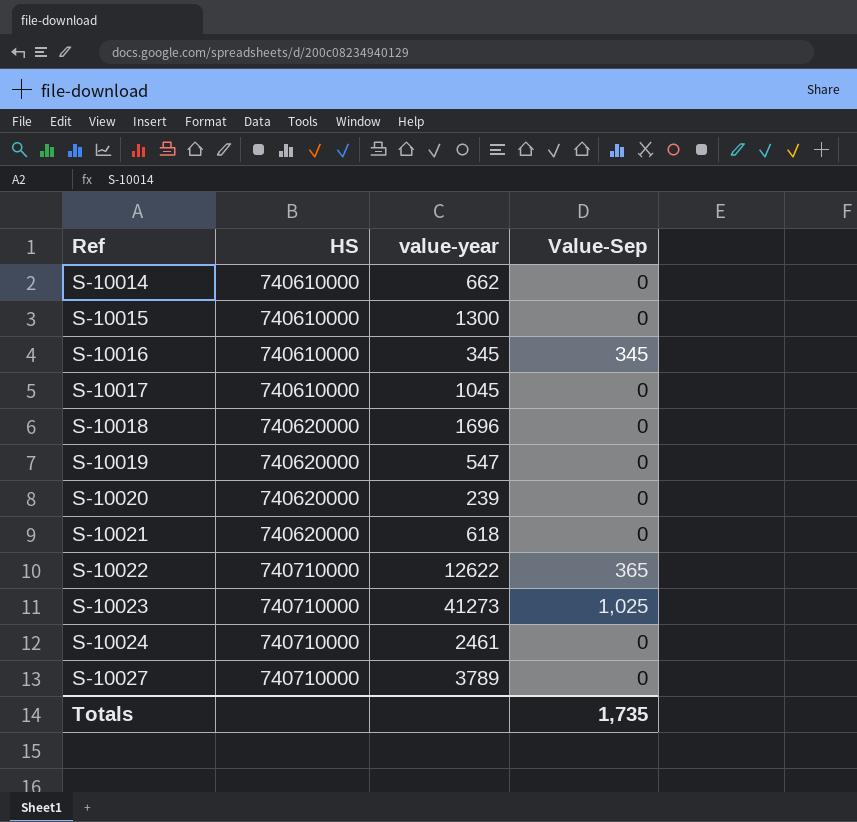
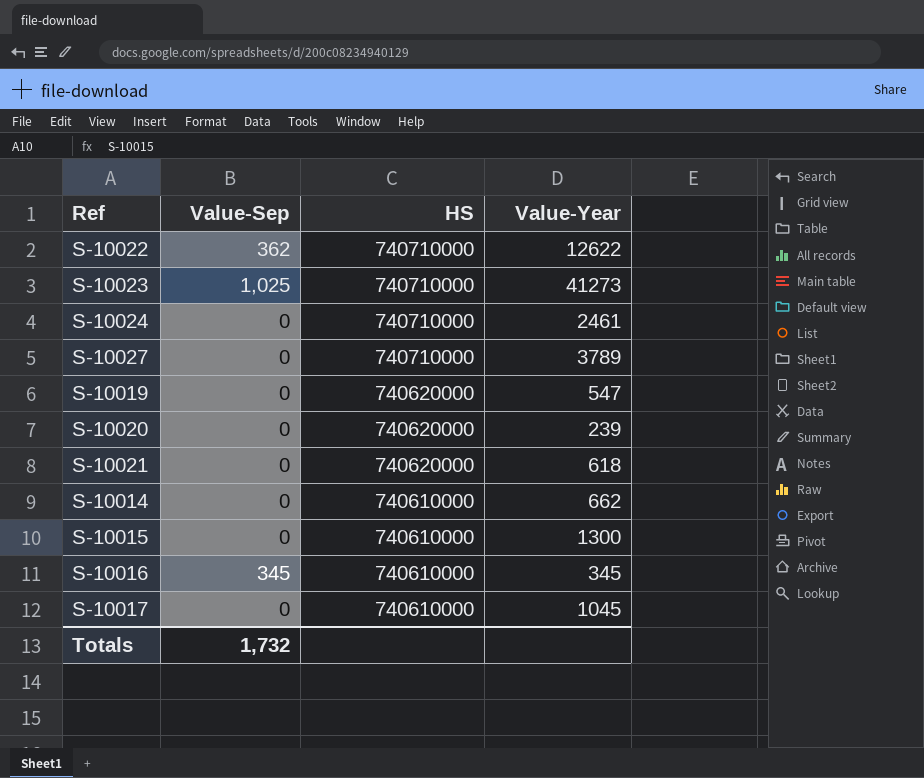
row order: Ref ascending -> HS descending
column Value-Sep | position: 4 -> 2
column name: value-year -> Value-Year
row S-10018: 740620000 | 1696 | 0 -> none
S-10022 | Value-Sep: 365 -> 362
Totals | Value-Sep: 1,735 -> 1,732

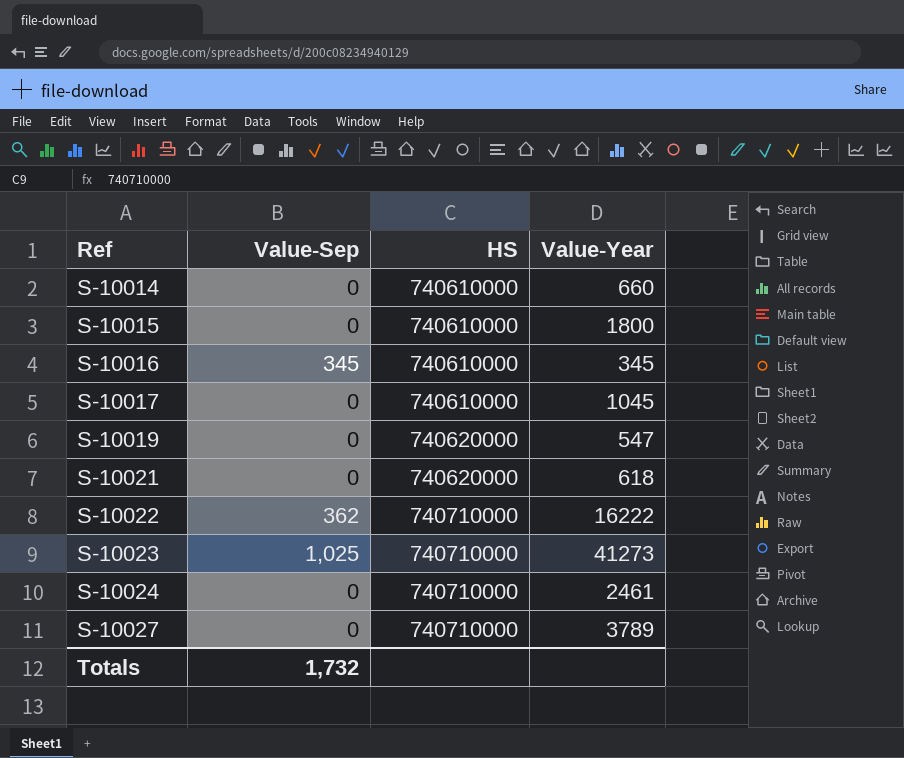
row order: HS descending -> Ref ascending
row S-10020: 0 | 740620000 | 239 -> none
S-10014 | Value-Year: 662 -> 660
S-10015 | Value-Year: 1300 -> 1800
S-10022 | Value-Year: 12622 -> 16222

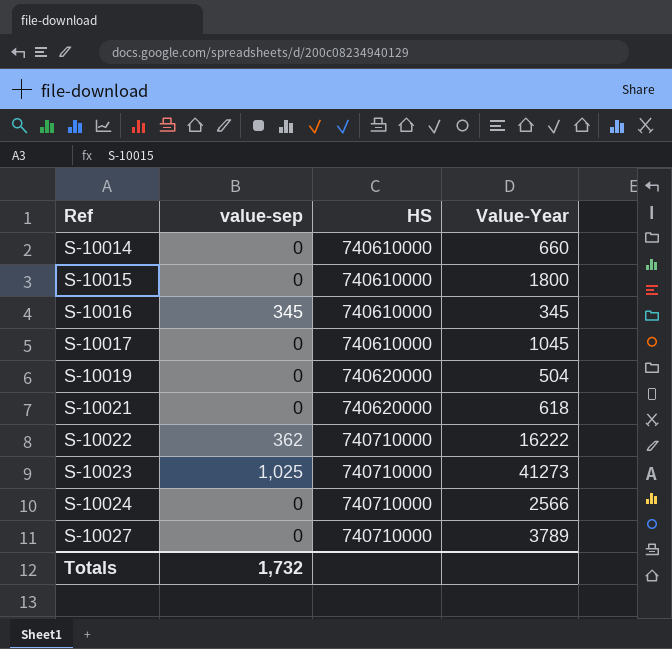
column name: Value-Sep -> value-sep
S-10019 | Value-Year: 547 -> 504
S-10024 | Value-Year: 2461 -> 2566

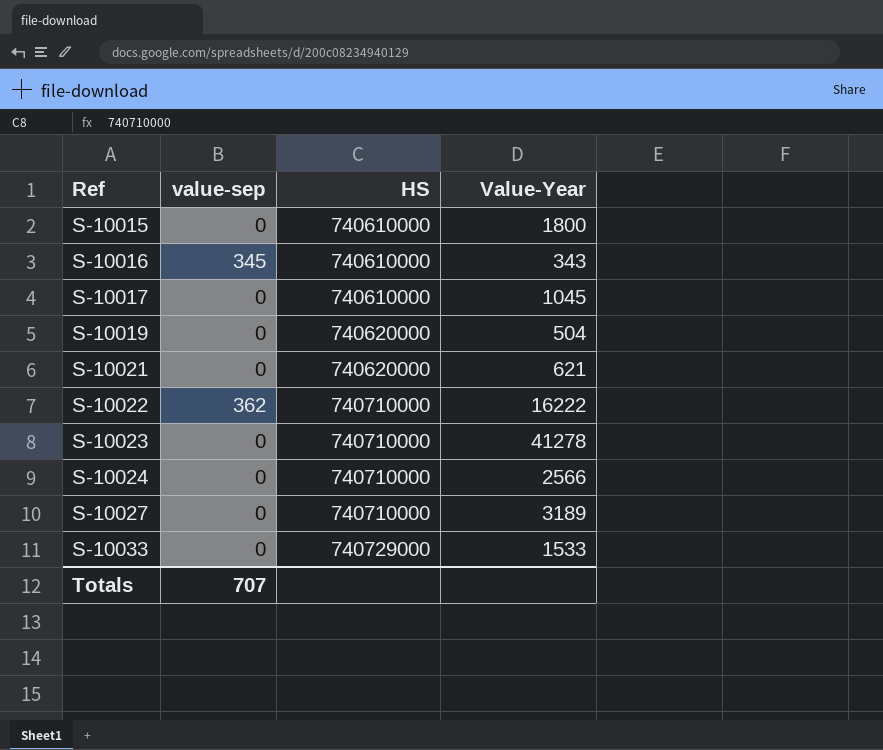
row S-10014: 0 | 740610000 | 660 -> none
S-10016 | Value-Year: 345 -> 343
S-10021 | Value-Year: 618 -> 621
S-10023 | value-sep: 1,025 -> 0
S-10023 | Value-Year: 41273 -> 41278
S-10027 | Value-Year: 3789 -> 3189
row S-10033: none -> 0 | 740729000 | 1533
Totals | value-sep: 1,732 -> 707

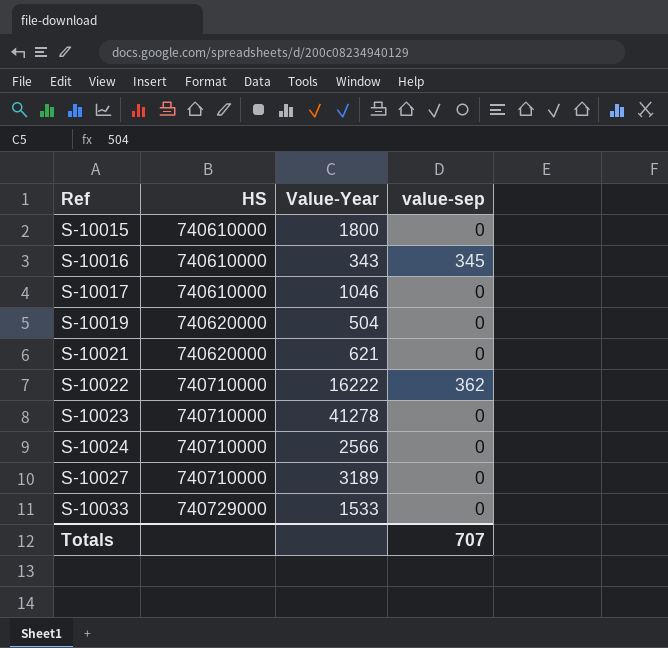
column value-sep | position: 2 -> 4
S-10017 | Value-Year: 1045 -> 1046

